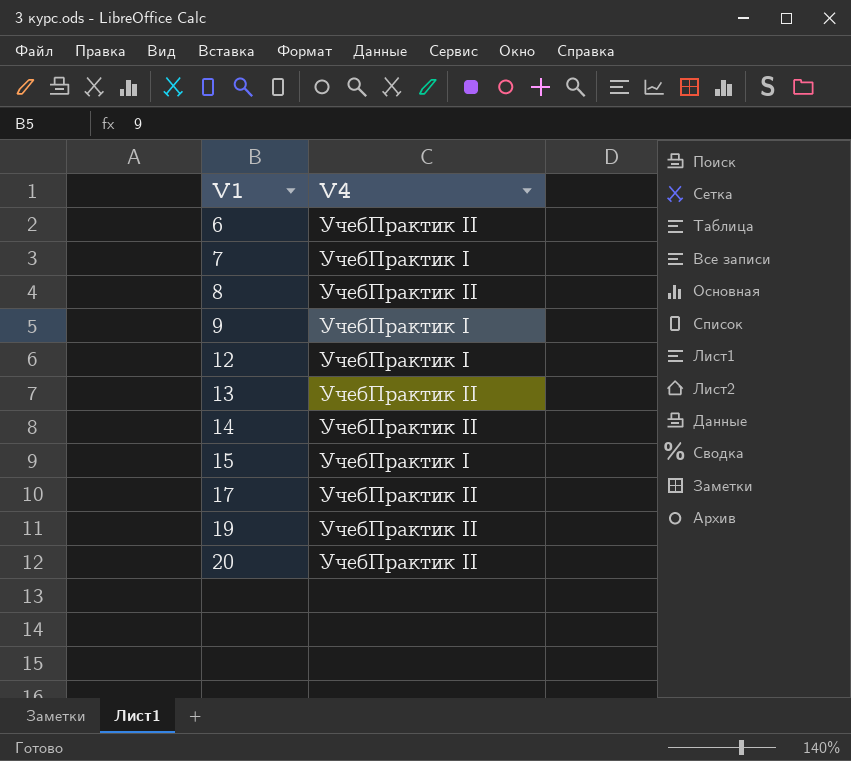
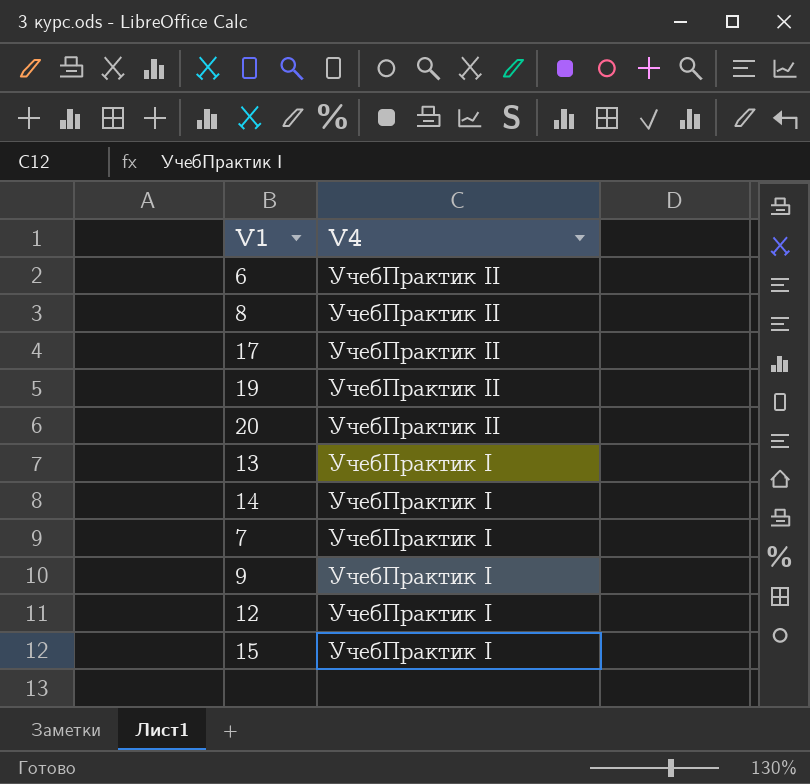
row order: V1 ascending -> V4 descending
13 | V4: УчебПрактик II -> УчебПрактик I
14 | V4: УчебПрактик II -> УчебПрактик I

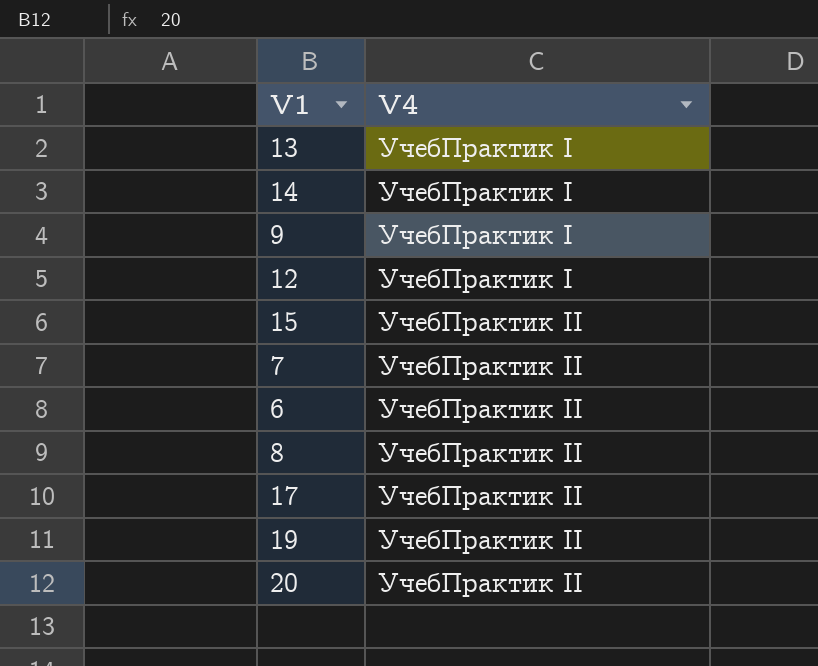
row order: V4 descending -> V4 ascending
15 | V4: УчебПрактик I -> УчебПрактик II
7 | V4: УчебПрактик I -> УчебПрактик II

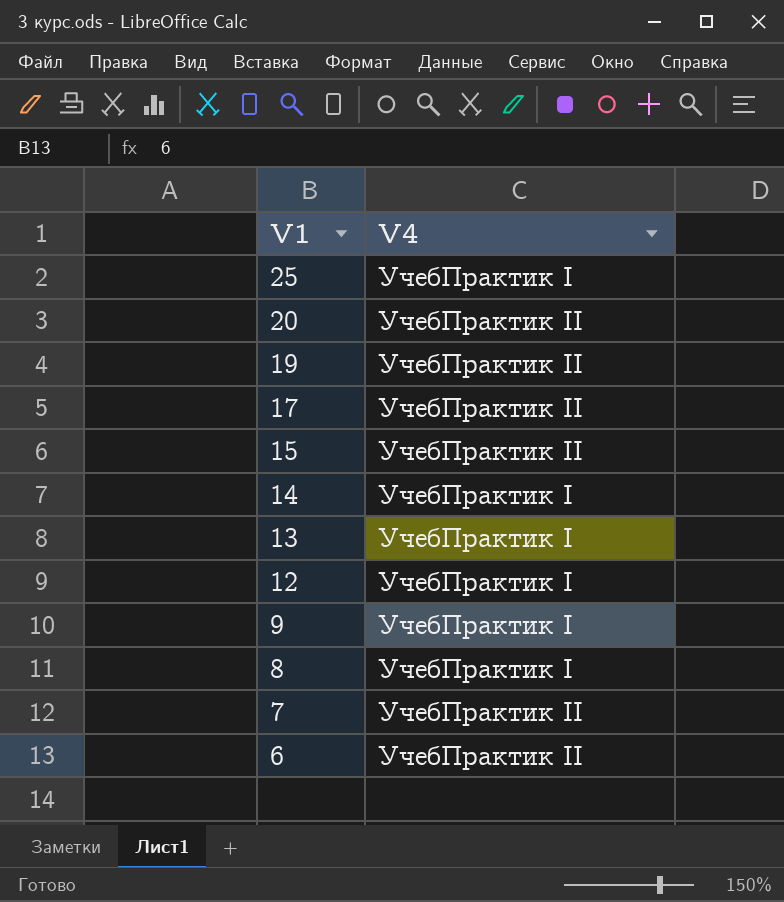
row order: V4 ascending -> V1 descending
row 25: none -> УчебПрактик I
8 | V4: УчебПрактик II -> УчебПрактик I

